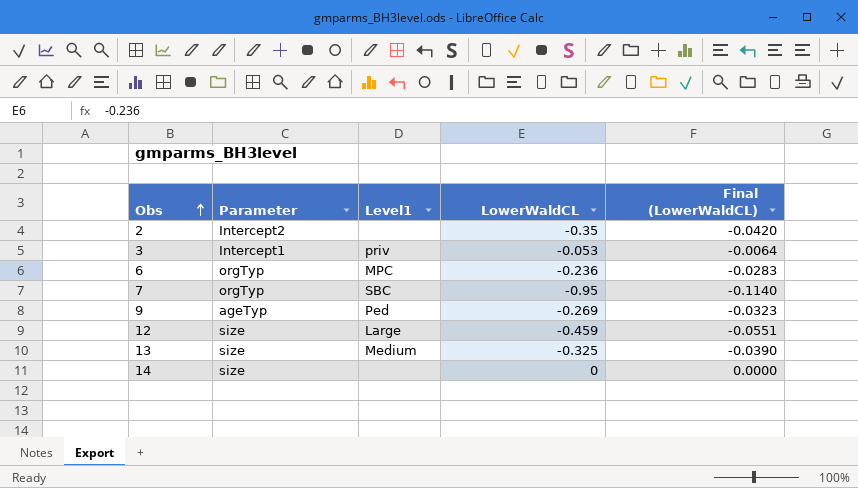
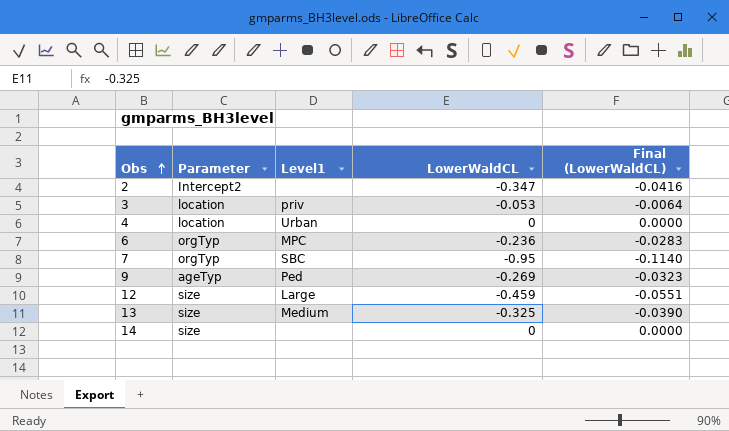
2 | LowerWaldCL: -0.35 -> -0.347
2 | Final (LowerWaldCL): -0.0420 -> -0.0416
3 | Parameter: Intercept1 -> location
row 4: none -> location | Urban | 0 | 0.0000

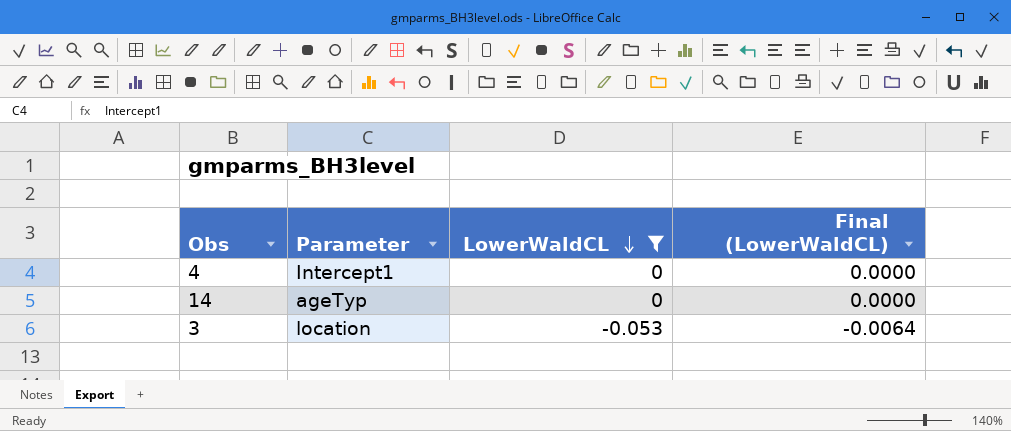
filter: none -> LowerWaldCL >= -0.053
row order: Obs ascending -> LowerWaldCL descending
column Level1 | position: 3 -> none
4 | Parameter: location -> Intercept1
14 | Parameter: size -> ageTyp

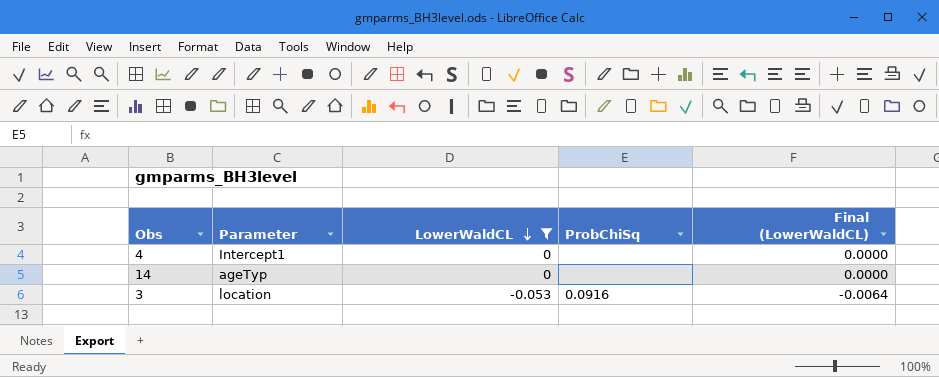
column ProbChiSq | position: none -> 4

